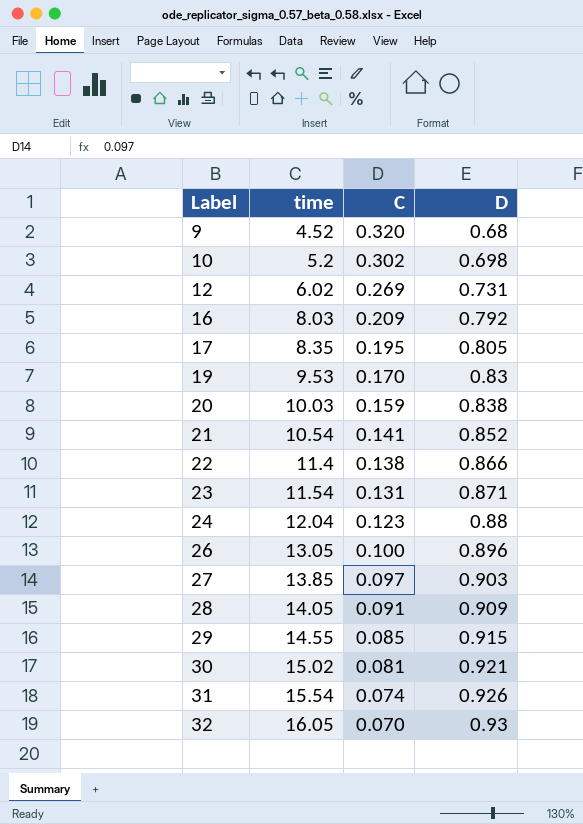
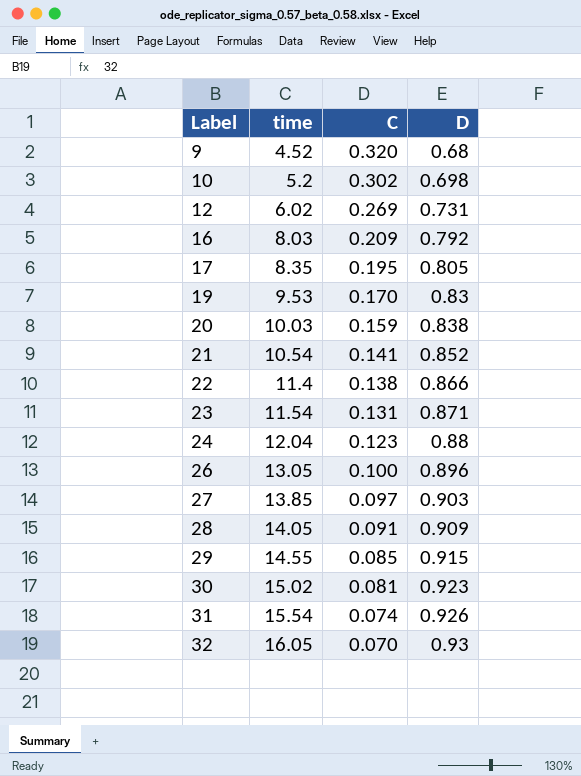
30 | D: 0.921 -> 0.923

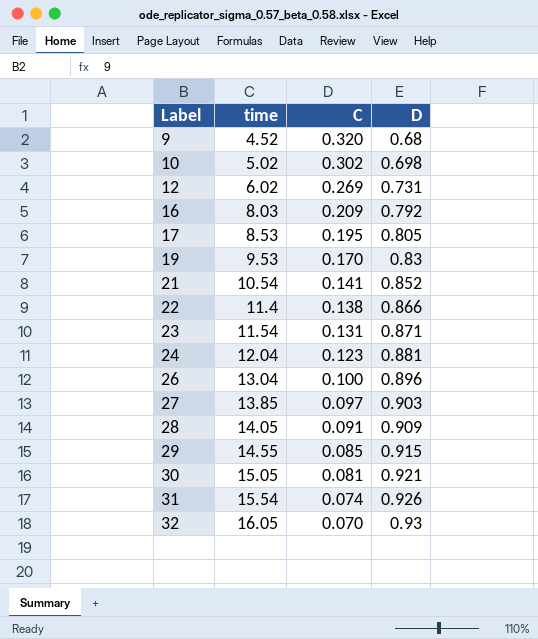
row 20: 10.03 | 0.159 | 0.838 -> none
10 | time: 5.2 -> 5.02
17 | time: 8.35 -> 8.53
24 | D: 0.88 -> 0.881
26 | time: 13.05 -> 13.04
30 | time: 15.02 -> 15.05
30 | D: 0.923 -> 0.921

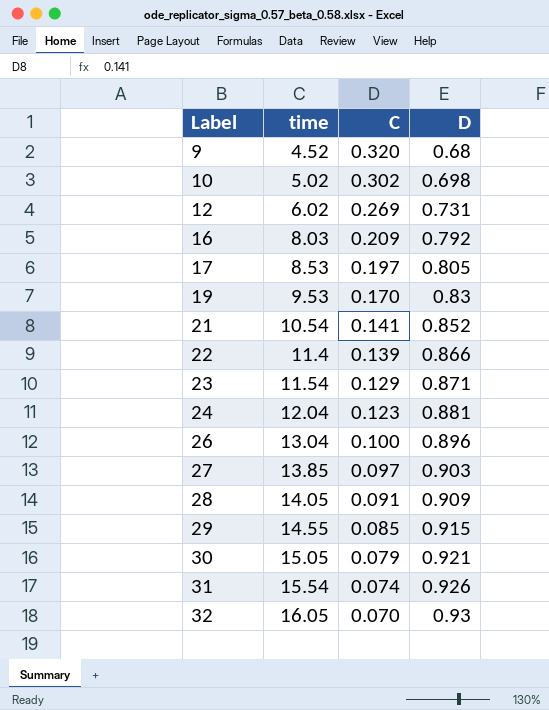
17 | C: 0.195 -> 0.197
22 | C: 0.138 -> 0.139
23 | C: 0.131 -> 0.129
30 | C: 0.081 -> 0.079

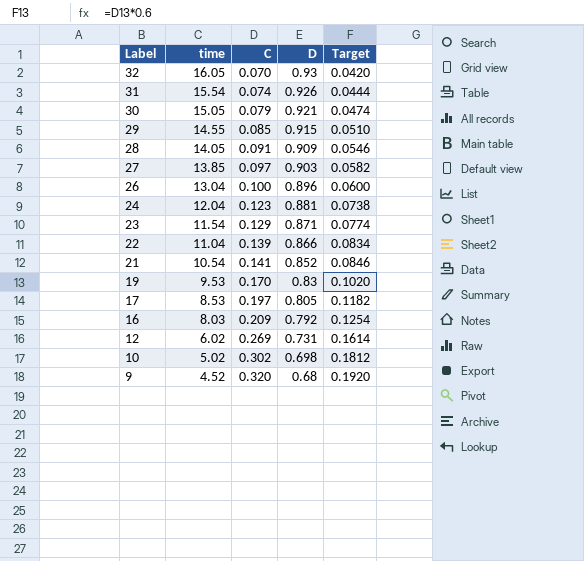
row order: Label ascending -> Label descending
column Target | formula: none -> [C] * 0.6
22 | time: 11.4 -> 11.04

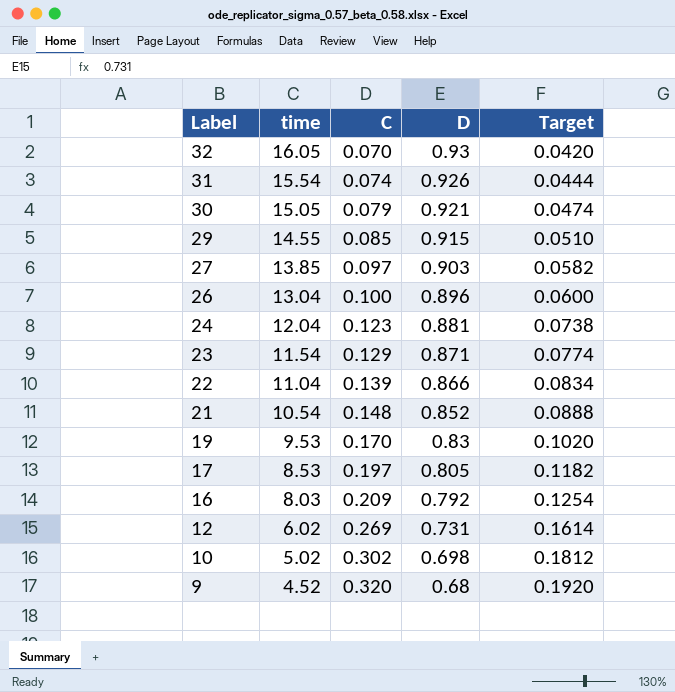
row 28: 14.05 | 0.091 | 0.909 | 0.0546 -> none
21 | C: 0.141 -> 0.148
21 | Target: 0.0846 -> 0.0888

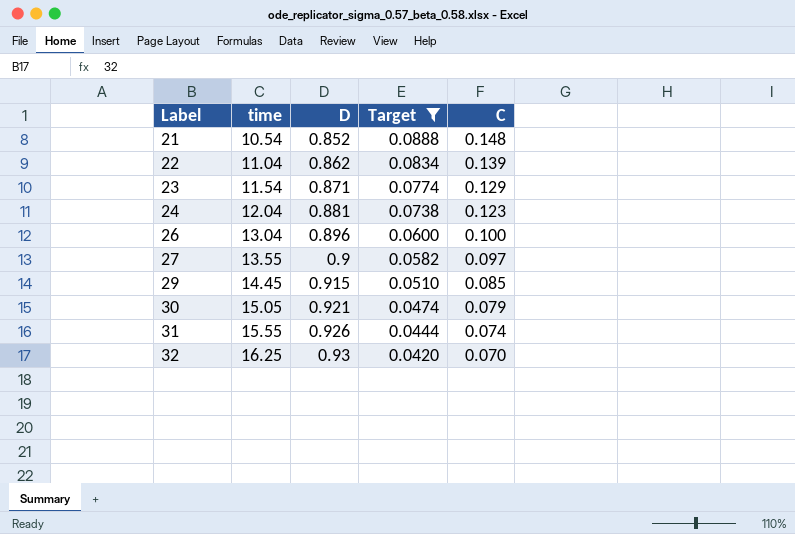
filter: none -> Target <= 0.0888
row order: Label descending -> Label ascending
column C | position: 3 -> 5
22 | D: 0.866 -> 0.862
27 | time: 13.85 -> 13.55
27 | D: 0.903 -> 0.9
29 | time: 14.55 -> 14.45
31 | time: 15.54 -> 15.55
32 | time: 16.05 -> 16.25

